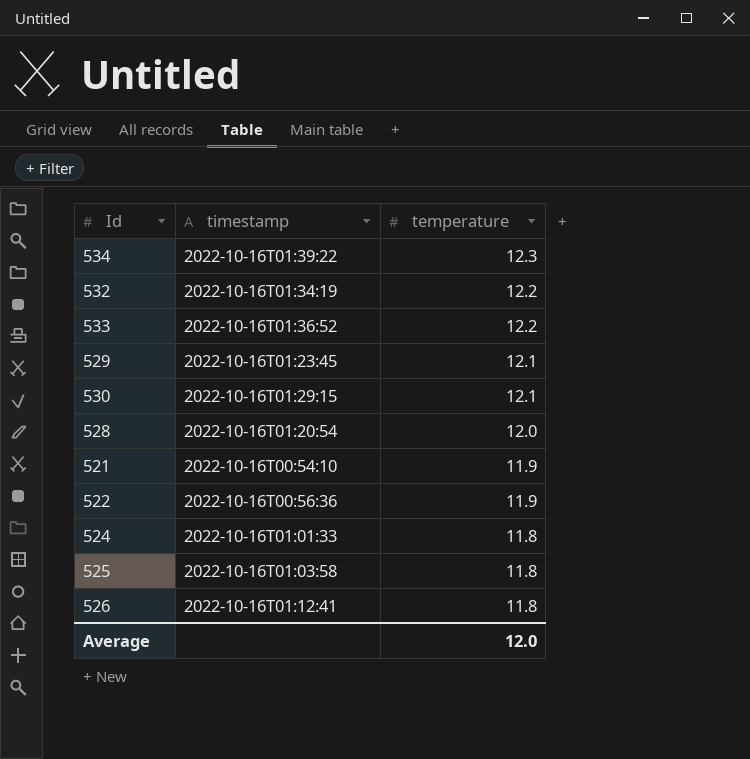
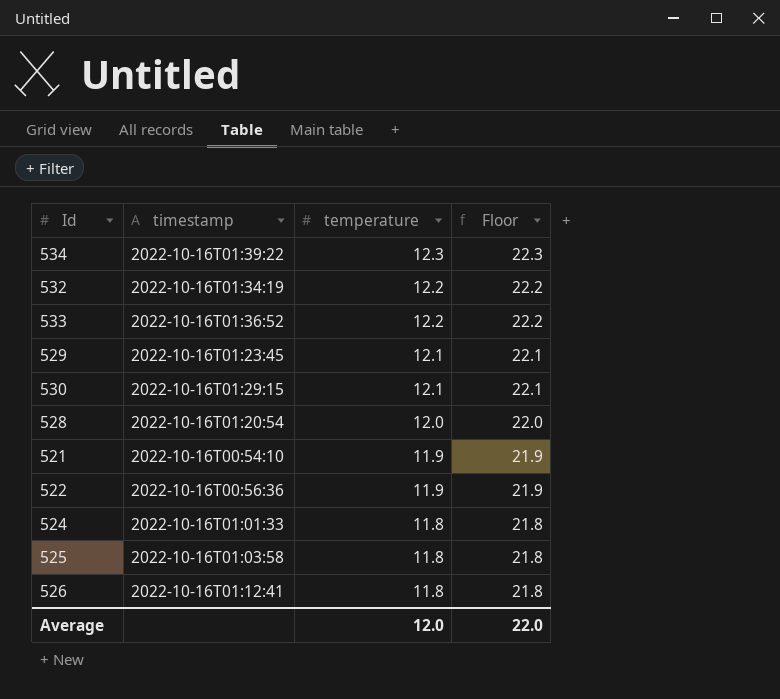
column Floor | formula: none -> [temperature] + 10

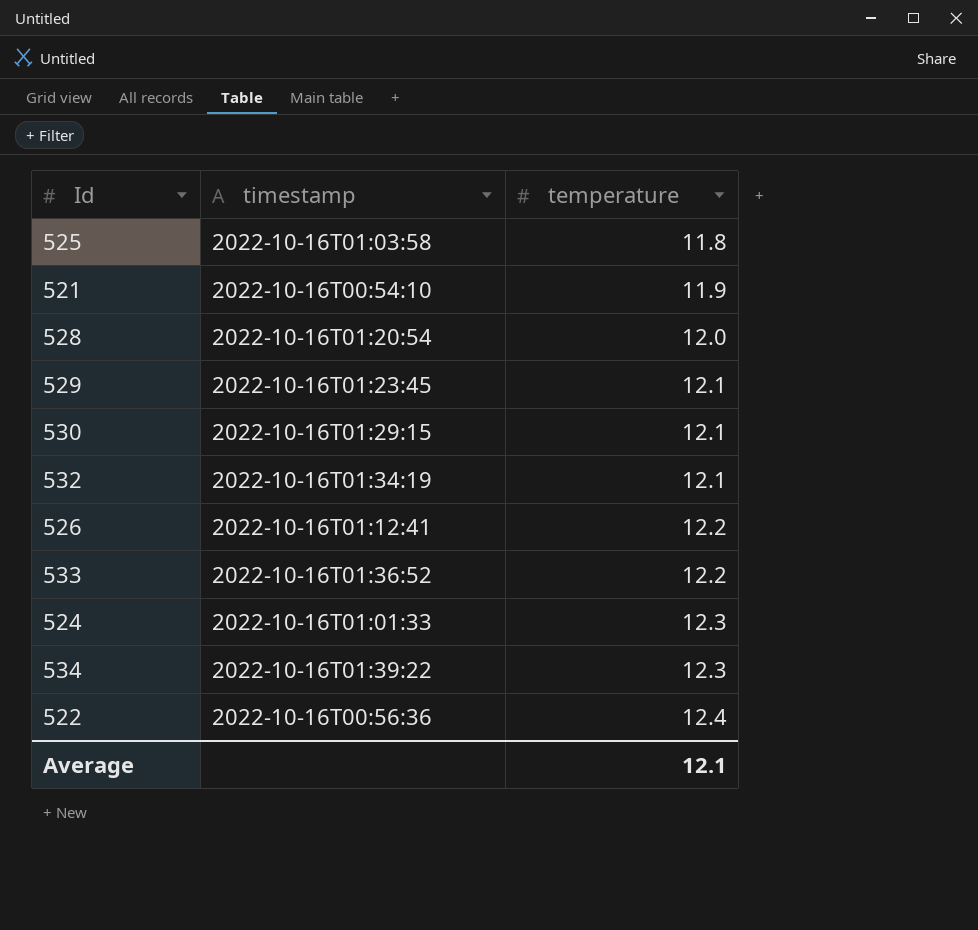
row order: temperature descending -> temperature ascending
column Floor | formula: [temperature] + 10 -> none
532 | temperature: 12.2 -> 12.1
526 | temperature: 11.8 -> 12.2
524 | temperature: 11.8 -> 12.3
522 | temperature: 11.9 -> 12.4
Average | temperature: 12.0 -> 12.1

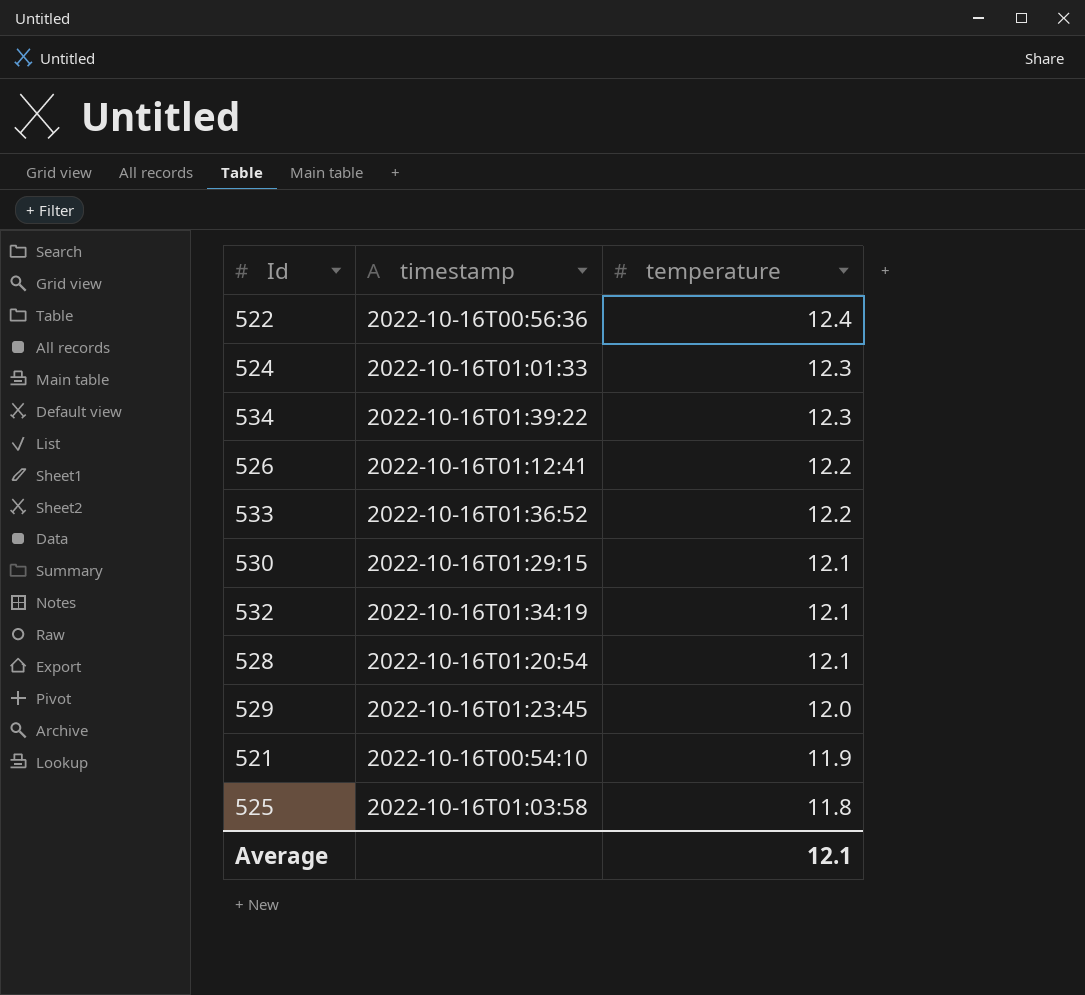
row order: temperature ascending -> temperature descending
528 | temperature: 12.0 -> 12.1
529 | temperature: 12.1 -> 12.0

